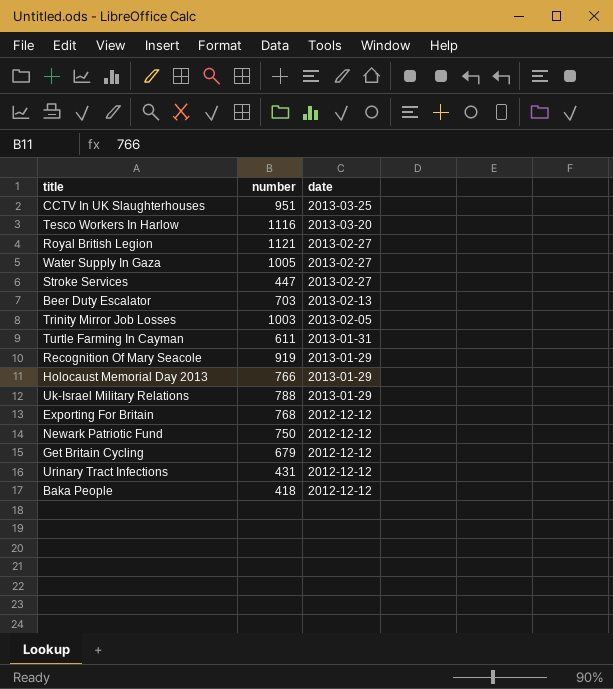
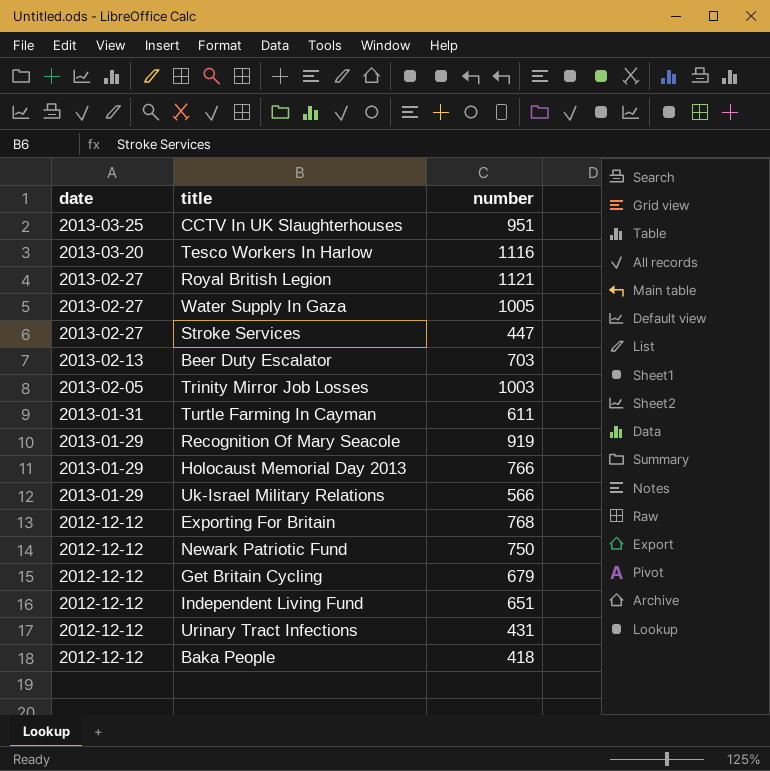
column date | position: 3 -> 1
Uk-Israel Military Relations | number: 788 -> 566
row Independent Living Fund: none -> 2012-12-12 | 651

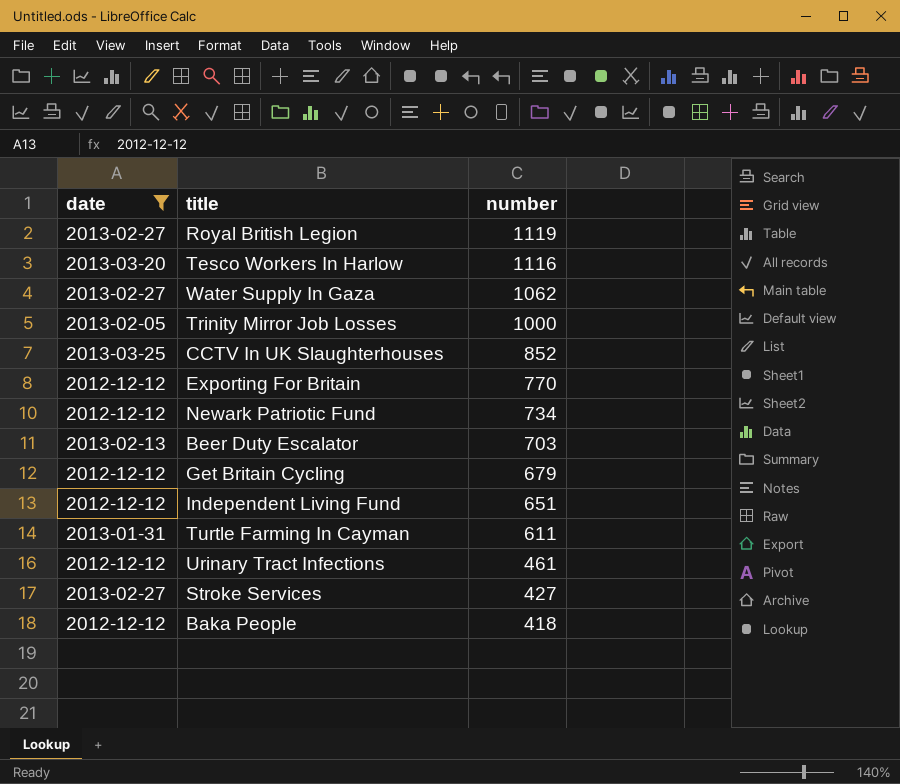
filter: none -> date != 2013-01-29
row order: date descending -> number descending
Royal British Legion | number: 1121 -> 1119
Water Supply In Gaza | number: 1005 -> 1062
Trinity Mirror Job Losses | number: 1003 -> 1000
CCTV In UK Slaughterhouses | number: 951 -> 852
Exporting For Britain | number: 768 -> 770
Newark Patriotic Fund | number: 750 -> 734
Urinary Tract Infections | number: 431 -> 461
Stroke Services | number: 447 -> 427

